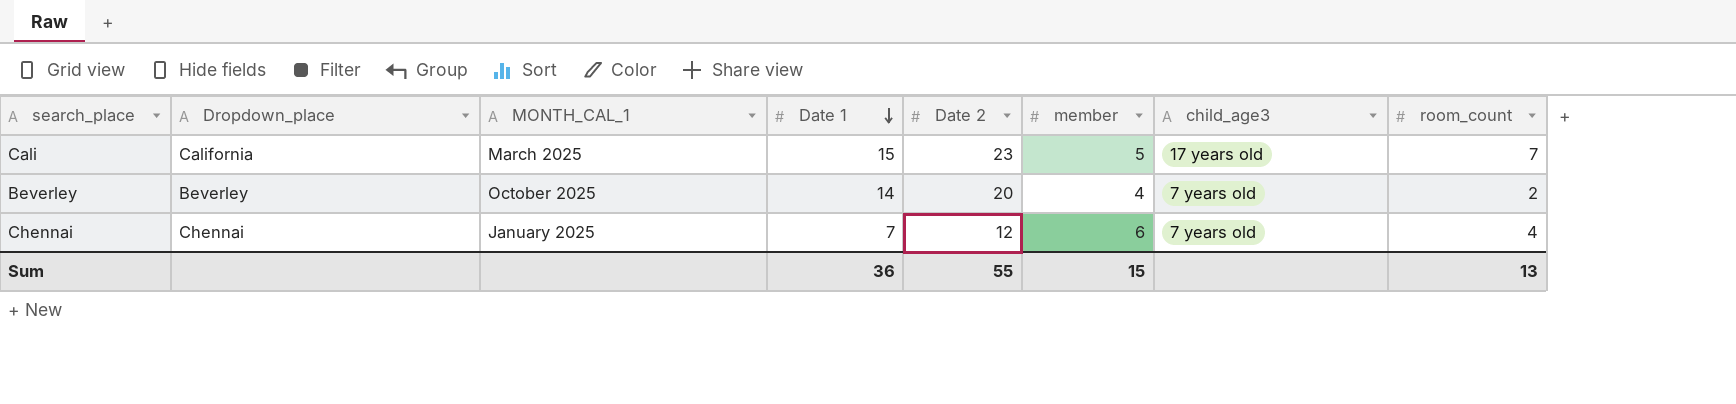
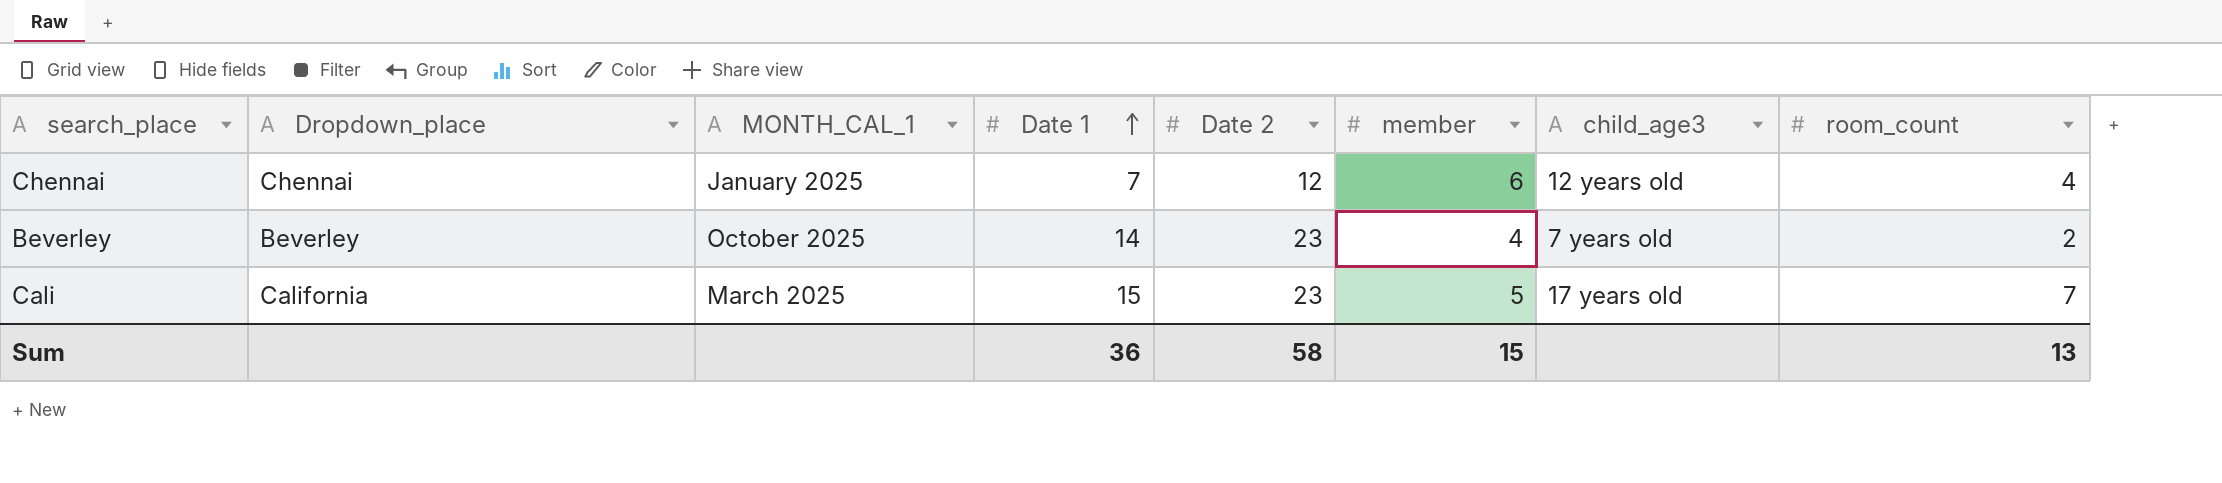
row order: Date 1 descending -> Date 1 ascending
Chennai | child_age3: 7 years old -> 12 years old
Beverley | Date 2: 20 -> 23
Sum | Date 2: 55 -> 58

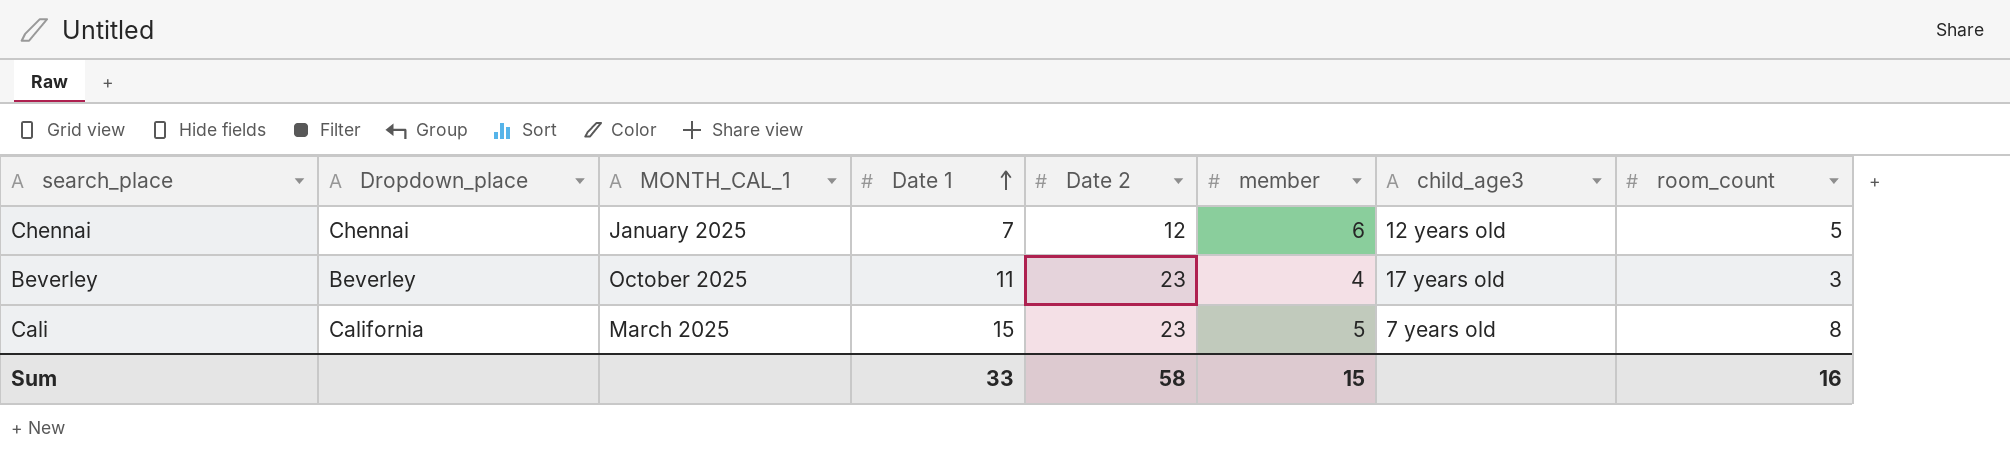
Chennai | room_count: 4 -> 5
Beverley | Date 1: 14 -> 11
Beverley | child_age3: 7 years old -> 17 years old
Beverley | room_count: 2 -> 3
Cali | child_age3: 17 years old -> 7 years old
Cali | room_count: 7 -> 8
Sum | Date 1: 36 -> 33
Sum | room_count: 13 -> 16

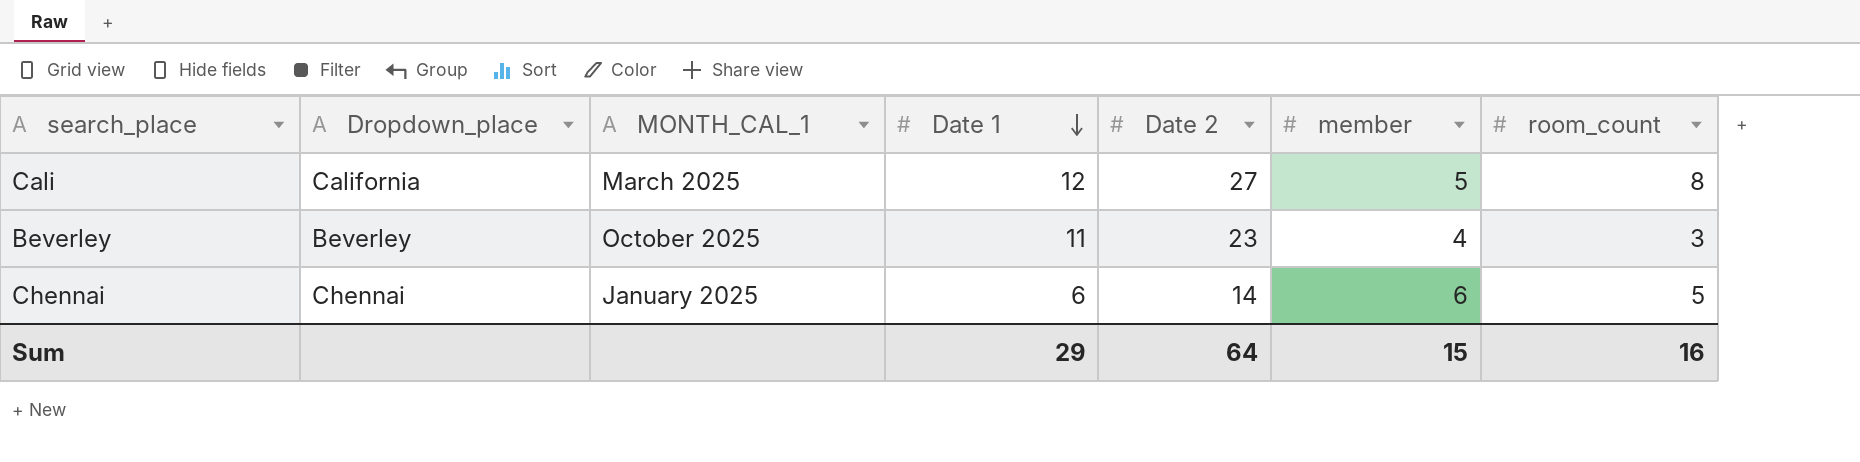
row order: Date 1 ascending -> Date 1 descending
column child_age3 | position: 7 -> none
Cali | Date 1: 15 -> 12
Cali | Date 2: 23 -> 27
Chennai | Date 1: 7 -> 6
Chennai | Date 2: 12 -> 14
Sum | Date 1: 33 -> 29
Sum | Date 2: 58 -> 64

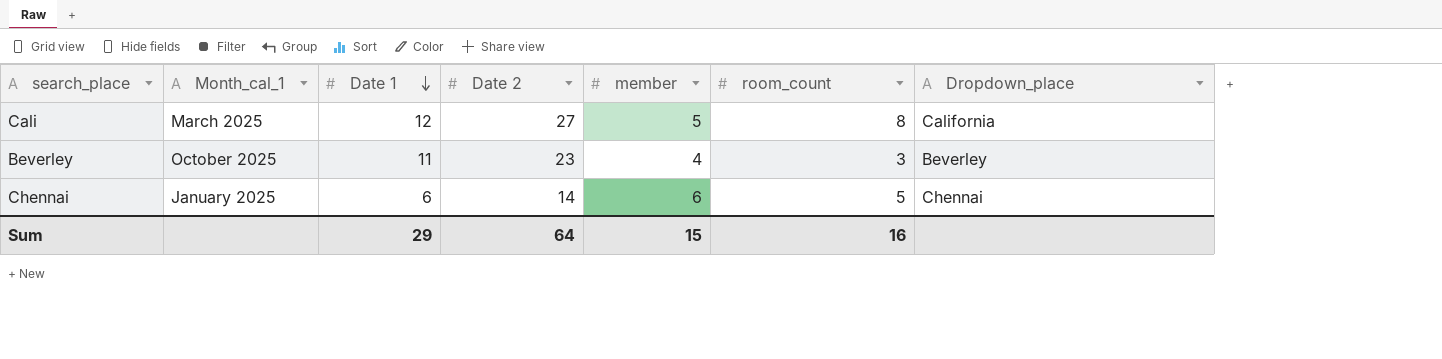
column name: MONTH_CAL_1 -> Month_cal_1
column Dropdown_place | position: 2 -> 7

